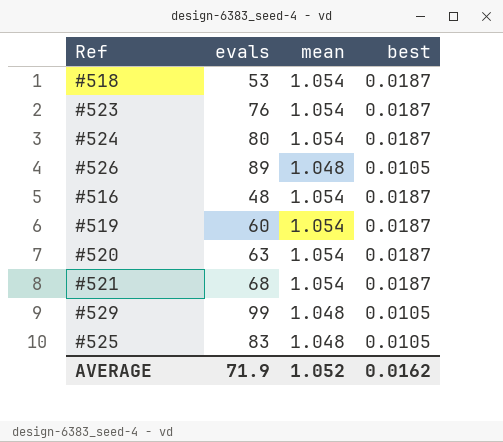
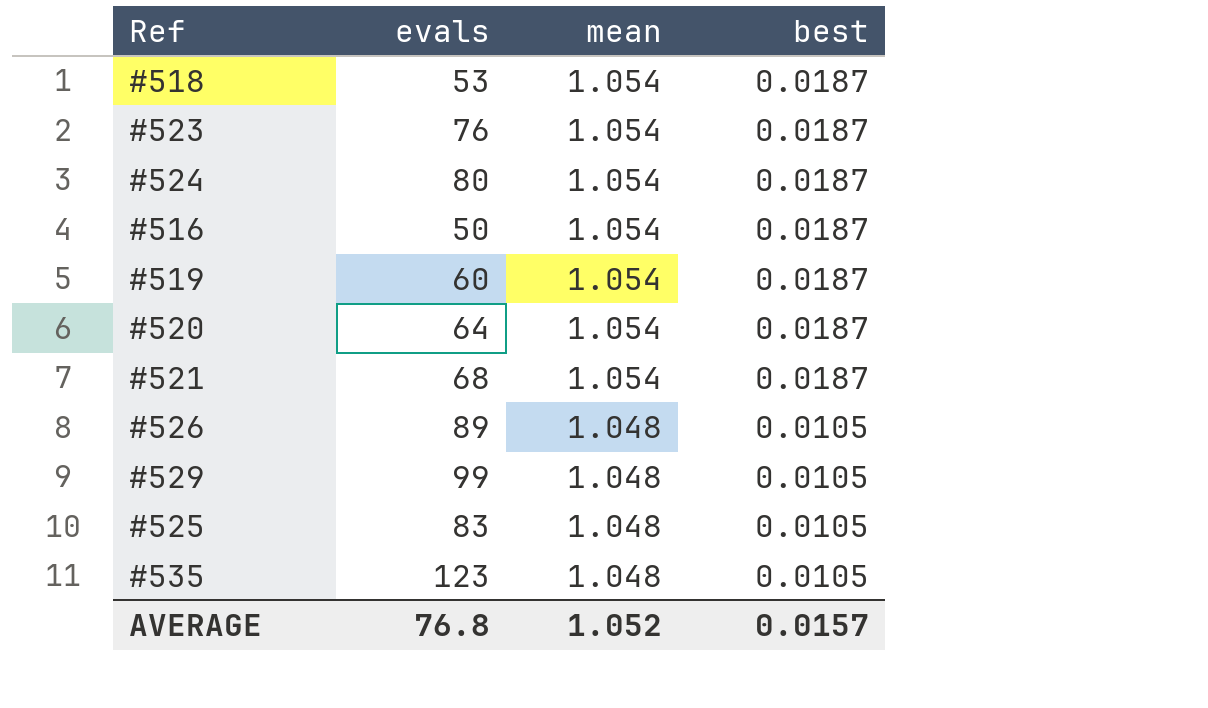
row order: none -> mean descending
#516 | evals: 48 -> 50
#520 | evals: 63 -> 64
row #535: none -> 123 | 1.048 | 0.0105
AVERAGE | evals: 71.9 -> 76.8
AVERAGE | best: 0.0162 -> 0.0157

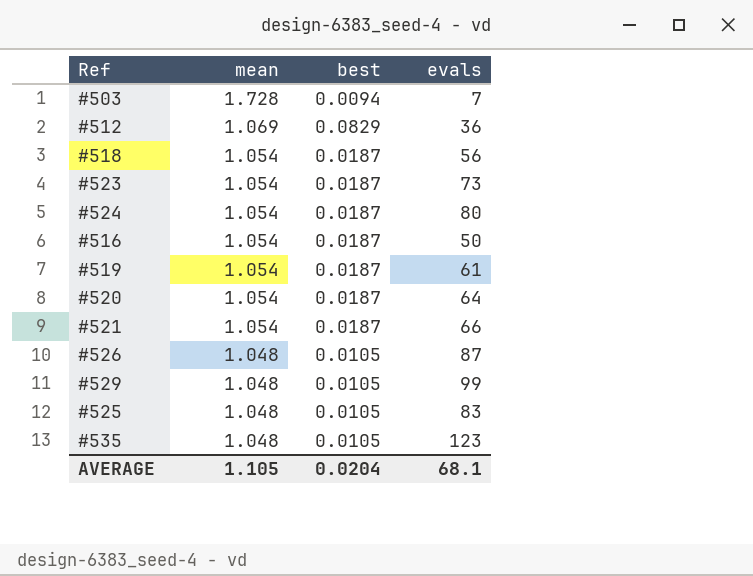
column evals | position: 2 -> 4
row #503: none -> 1.728 | 0.0094 | 7
row #512: none -> 1.069 | 0.0829 | 36
#518 | evals: 53 -> 56
#523 | evals: 76 -> 73
#519 | evals: 60 -> 61
#521 | evals: 68 -> 66
#526 | evals: 89 -> 87
AVERAGE | mean: 1.052 -> 1.105
AVERAGE | best: 0.0157 -> 0.0204
AVERAGE | evals: 76.8 -> 68.1

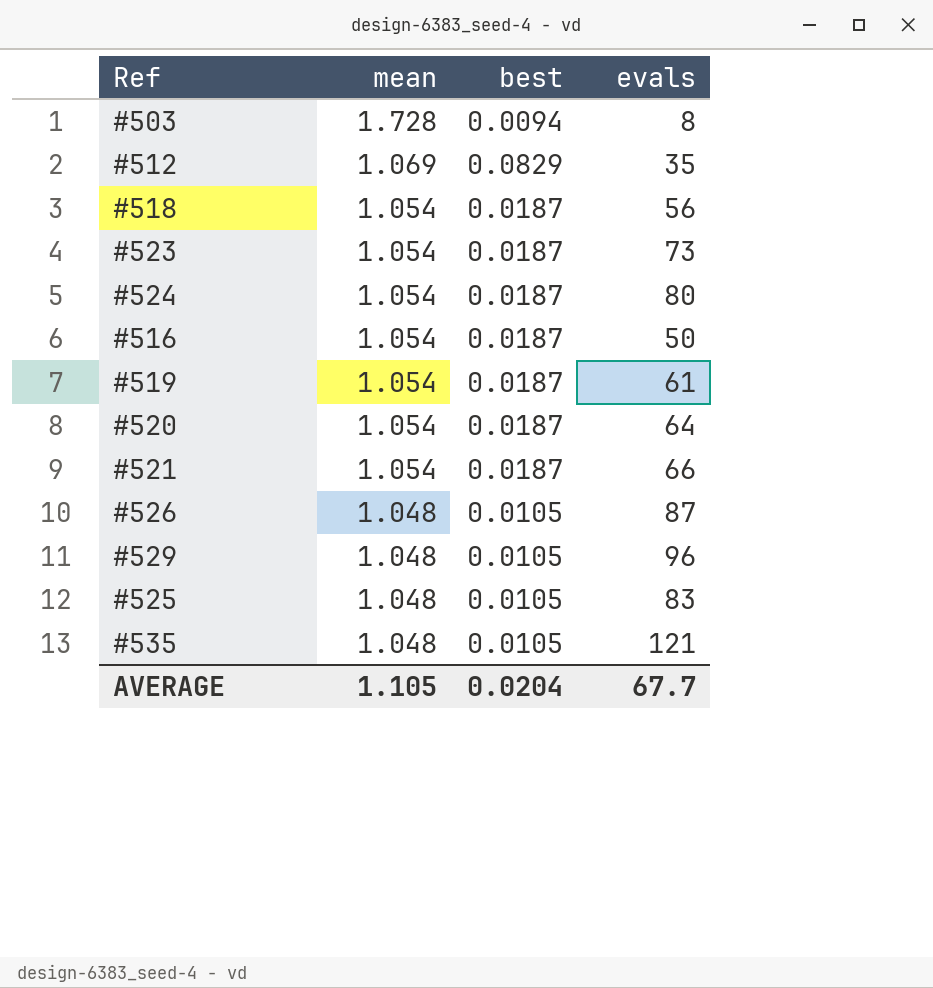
#503 | evals: 7 -> 8
#512 | evals: 36 -> 35
#529 | evals: 99 -> 96
#535 | evals: 123 -> 121
AVERAGE | evals: 68.1 -> 67.7

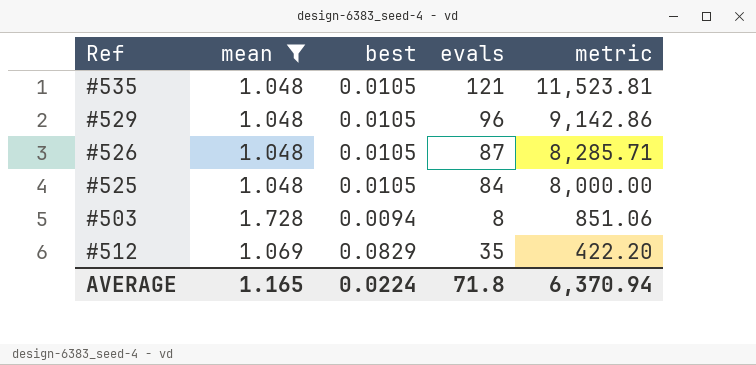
filter: none -> mean != 1.054
row order: mean descending -> metric descending
column metric | formula: none -> [evals] / [best]
#525 | evals: 83 -> 84
AVERAGE | mean: 1.105 -> 1.165
AVERAGE | best: 0.0204 -> 0.0224
AVERAGE | evals: 67.7 -> 71.8

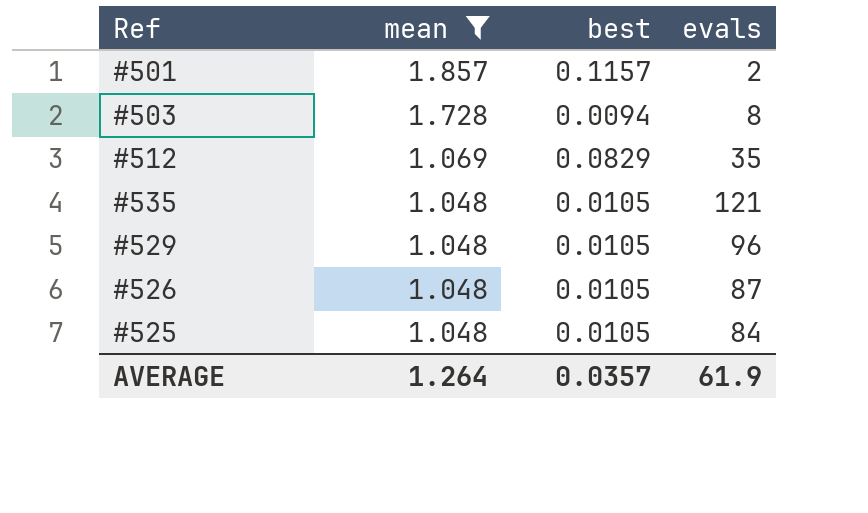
row order: metric descending -> mean descending
column metric | formula: [evals] / [best] -> none
row #501: none -> 1.857 | 0.1157 | 2
AVERAGE | mean: 1.165 -> 1.264
AVERAGE | best: 0.0224 -> 0.0357
AVERAGE | evals: 71.8 -> 61.9

